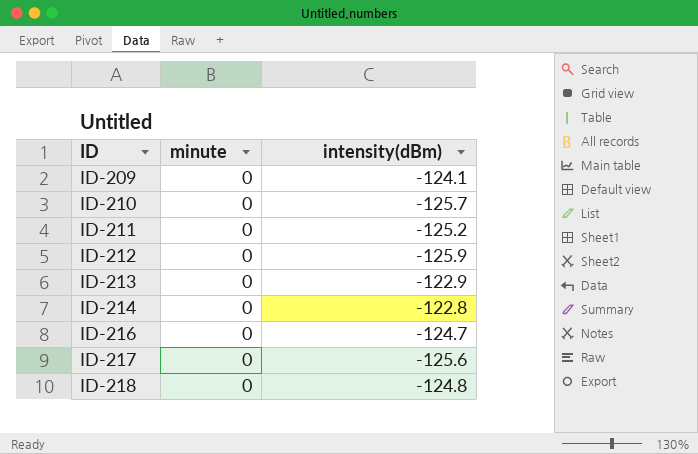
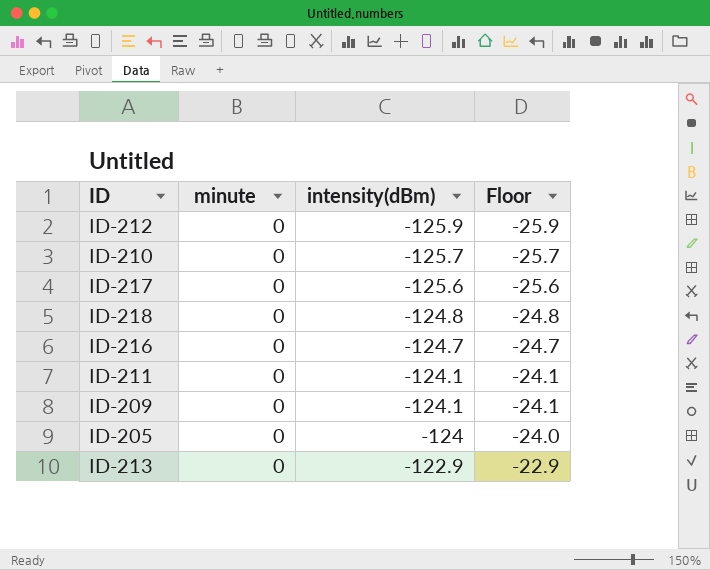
row order: ID ascending -> intensity(dBm) ascending
column Floor | formula: none -> [intensity(dBm)] + 100
row ID-214: 0 | -122.8 -> none
ID-211 | intensity(dBm): -125.2 -> -124.1
row ID-205: none -> 0 | -124 | -24.0

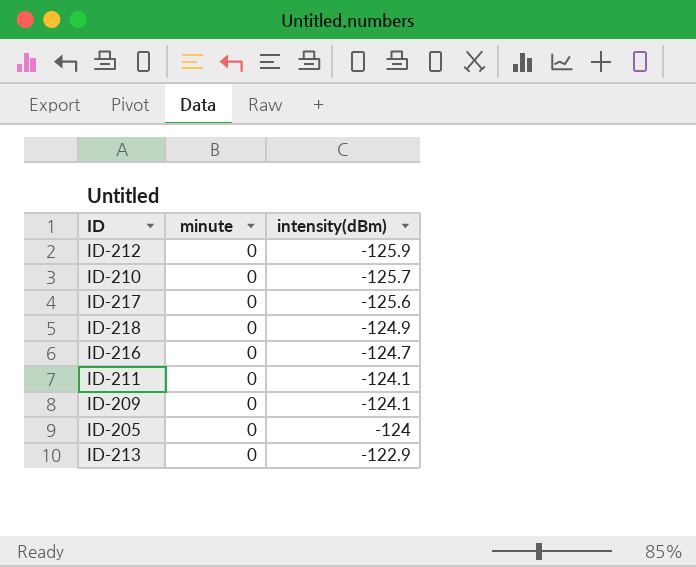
column Floor | formula: [intensity(dBm)] + 100 -> none
ID-218 | intensity(dBm): -124.8 -> -124.9

